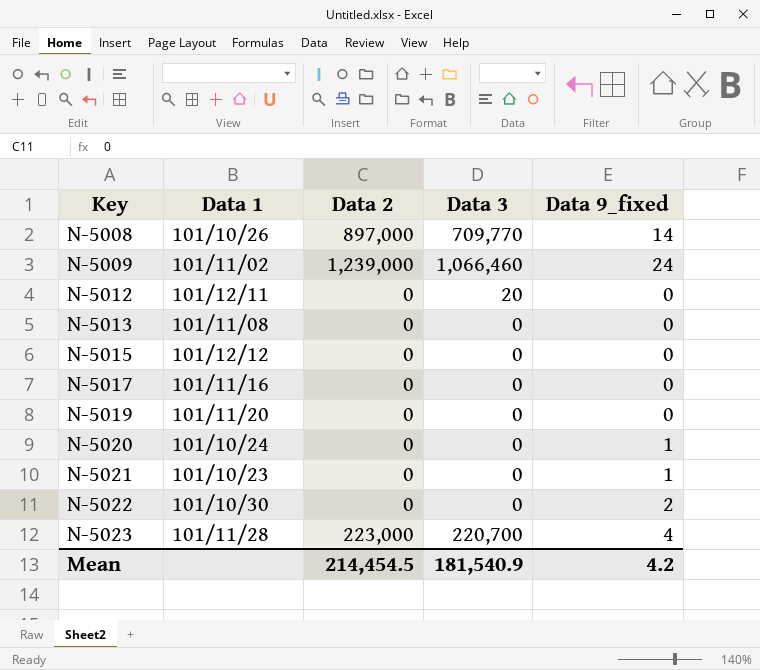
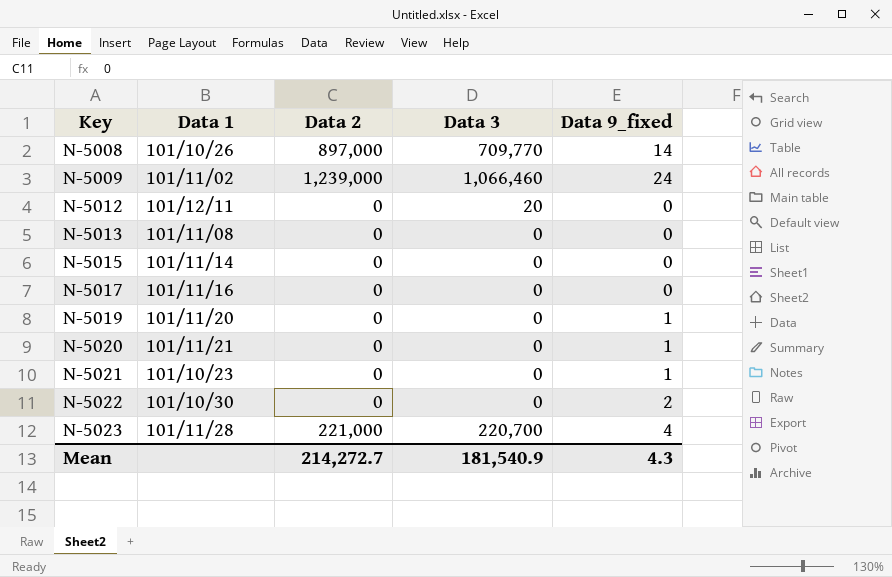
N-5015 | Data 1: 101/12/12 -> 101/11/14
N-5019 | Data 9_fixed: 0 -> 1
N-5020 | Data 1: 101/10/24 -> 101/11/21
N-5023 | Data 2: 223,000 -> 221,000
Mean | Data 2: 214,454.5 -> 214,272.7
Mean | Data 9_fixed: 4.2 -> 4.3

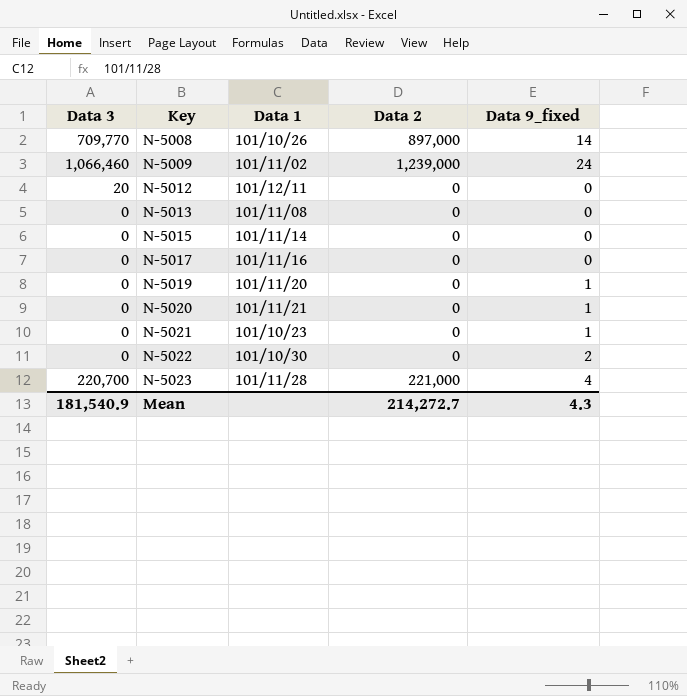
column Data 3 | position: 4 -> 1

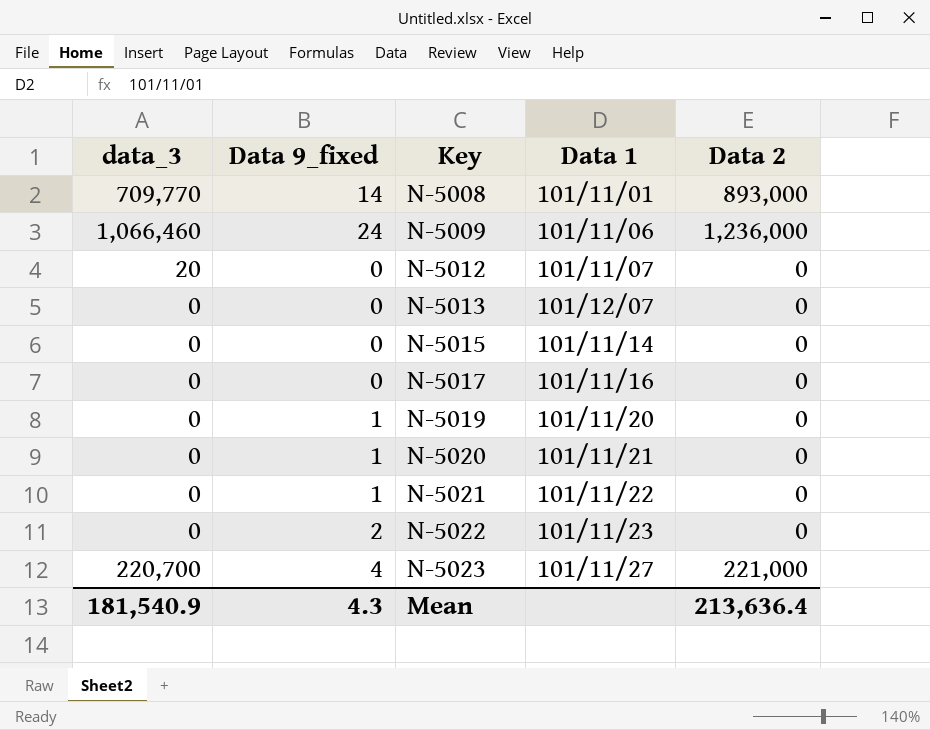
column name: Data 3 -> data_3
column Data 9_fixed | position: 5 -> 2
N-5008 | Data 1: 101/10/26 -> 101/11/01
N-5008 | Data 2: 897,000 -> 893,000
N-5009 | Data 1: 101/11/02 -> 101/11/06
N-5009 | Data 2: 1,239,000 -> 1,236,000
N-5012 | Data 1: 101/12/11 -> 101/11/07
N-5013 | Data 1: 101/11/08 -> 101/12/07
N-5021 | Data 1: 101/10/23 -> 101/11/22
N-5022 | Data 1: 101/10/30 -> 101/11/23
N-5023 | Data 1: 101/11/28 -> 101/11/27
Mean | Data 2: 214,272.7 -> 213,636.4

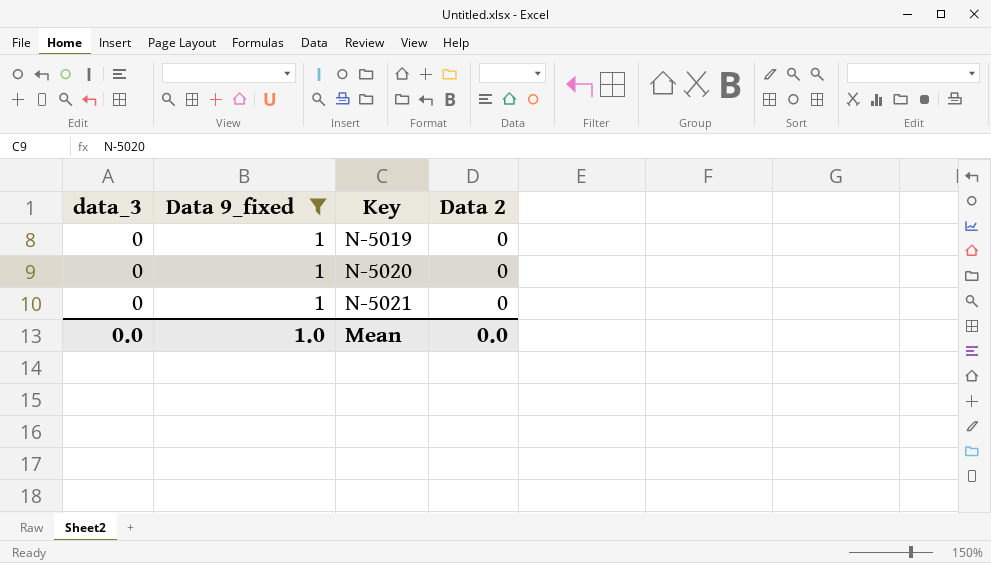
filter: none -> Data 9_fixed = 1
column Data 1 | position: 4 -> none
Mean | data_3: 181,540.9 -> 0.0
Mean | Data 9_fixed: 4.3 -> 1.0
Mean | Data 2: 213,636.4 -> 0.0

